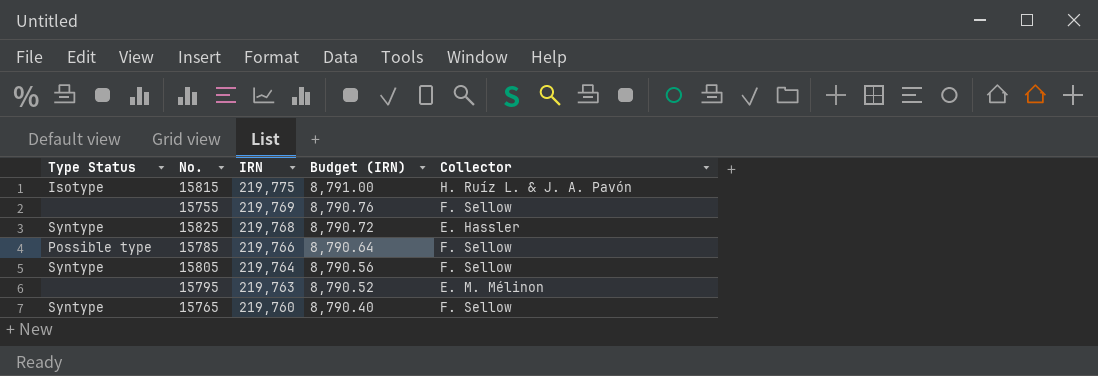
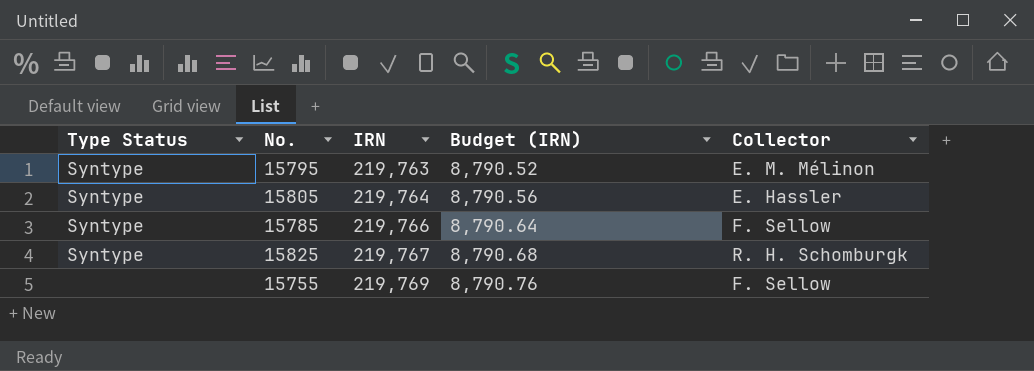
row order: IRN descending -> IRN ascending
row 15815: Isotype | 219,775 | 8,791.00 | H. Ruíz L. & J. A. Pavón -> none
row 15765: Syntype | 219,760 | 8,790.40 | F. Sellow -> none
15795 | Type Status: none -> Syntype
15805 | Collector: F. Sellow -> E. Hassler
15785 | Type Status: Possible type -> Syntype
15825 | IRN: 219,768 -> 219,767
15825 | Budget (IRN): 8,790.72 -> 8,790.68
15825 | Collector: E. Hassler -> R. H. Schomburgk

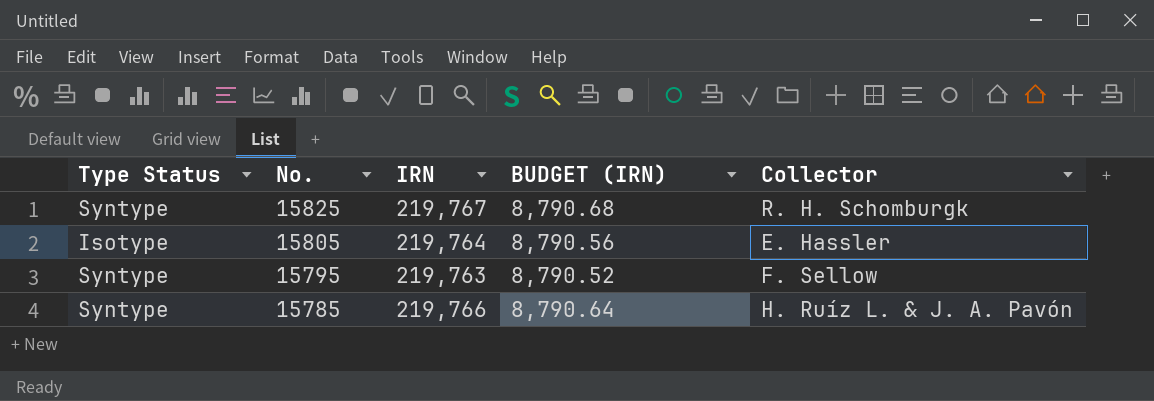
row order: IRN ascending -> No. descending
column name: Budget (IRN) -> BUDGET (IRN)
row 15755: none | 219,769 | 8,790.76 | F. Sellow -> none
15805 | Type Status: Syntype -> Isotype
15795 | Collector: E. M. Mélinon -> F. Sellow
15785 | Collector: F. Sellow -> H. Ruíz L. & J. A. Pavón

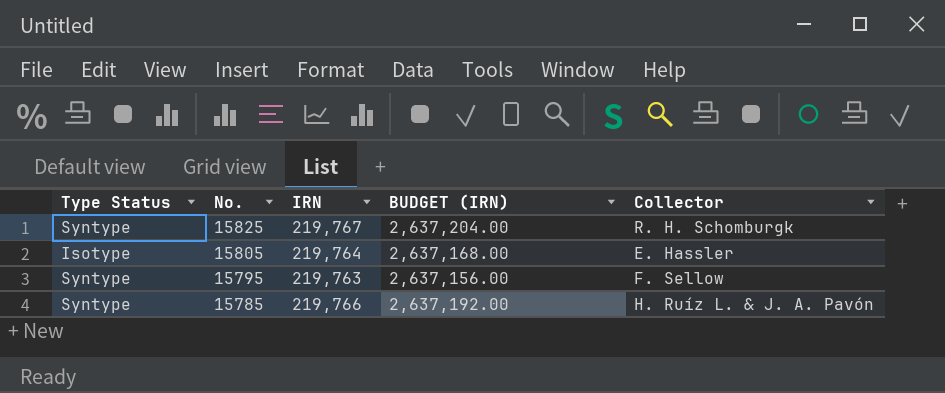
column BUDGET (IRN) | formula: [IRN] * 0.04 -> [IRN] * 12

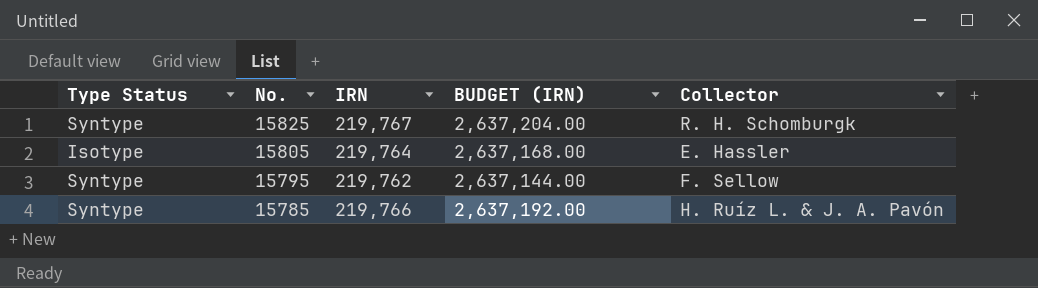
15795 | IRN: 219,763 -> 219,762
15795 | BUDGET (IRN): 2,637,156.00 -> 2,637,144.00

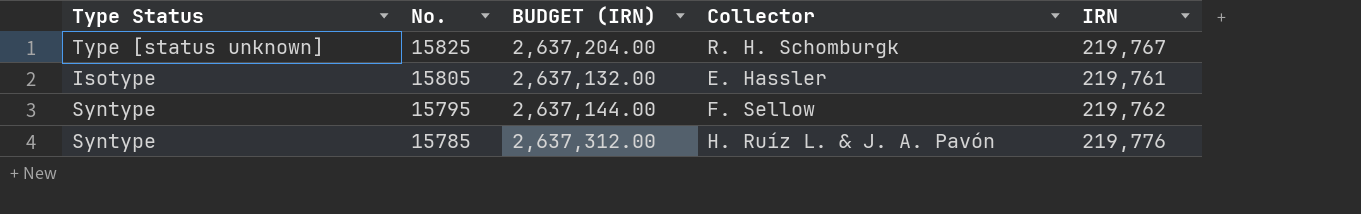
column IRN | position: 3 -> 5
15825 | Type Status: Syntype -> Type [status unknown]
15805 | BUDGET (IRN): 2,637,168.00 -> 2,637,132.00
15805 | IRN: 219,764 -> 219,761
15785 | BUDGET (IRN): 2,637,192.00 -> 2,637,312.00
15785 | IRN: 219,766 -> 219,776

